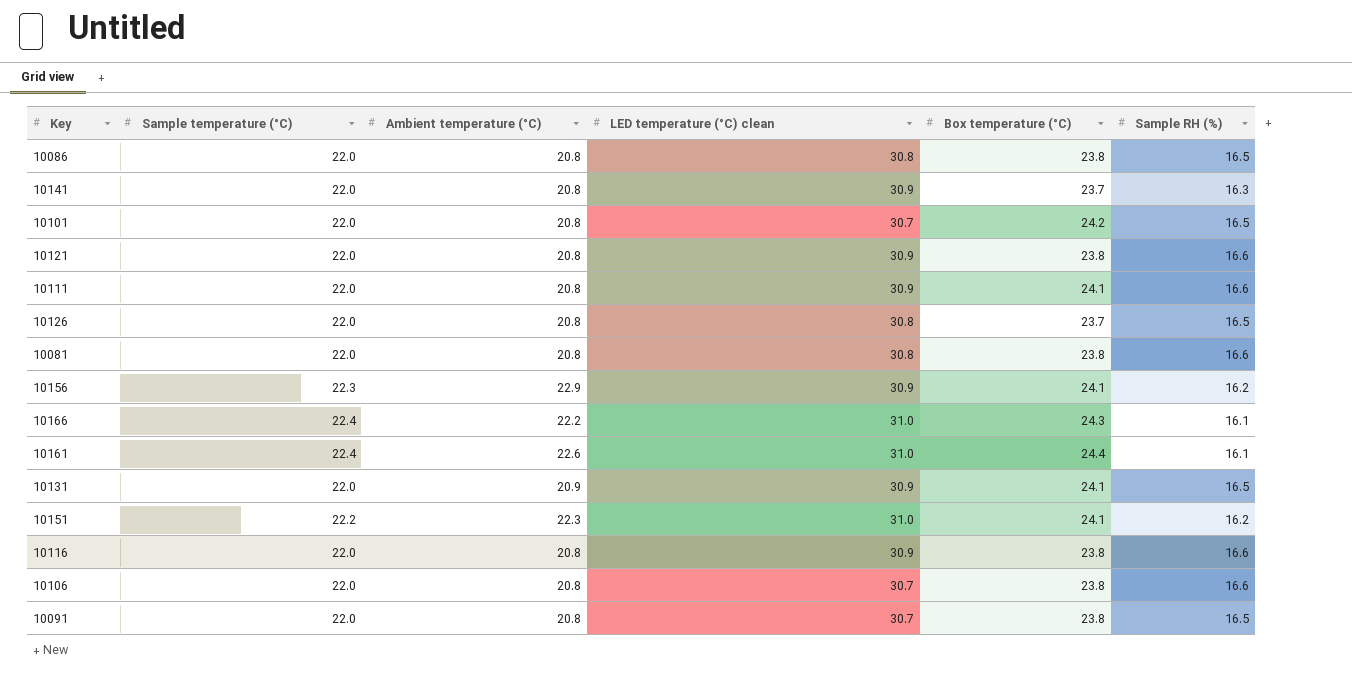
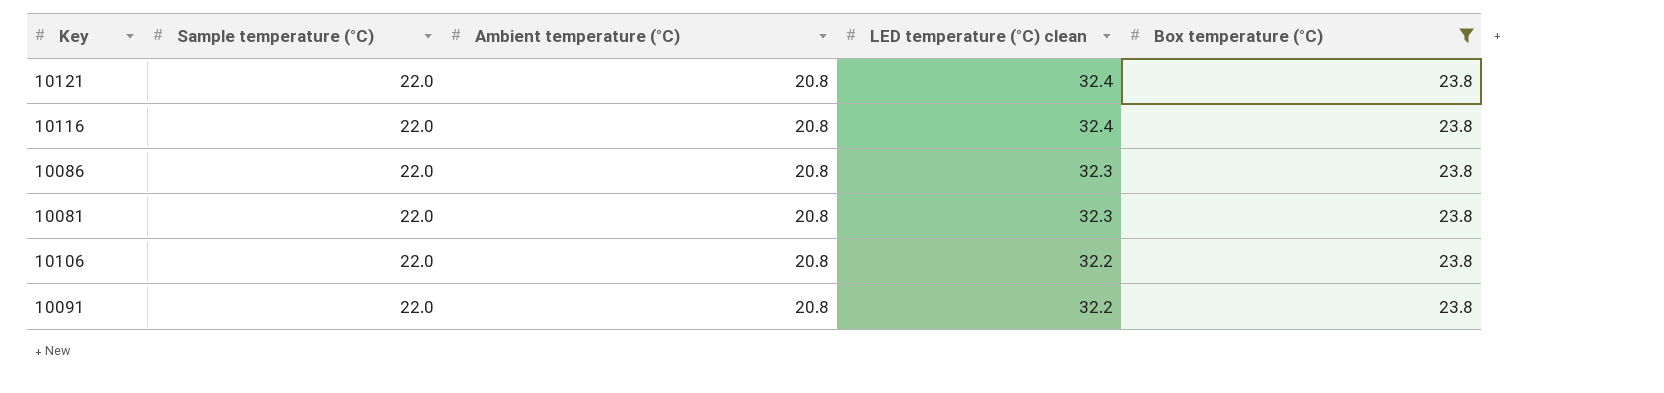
filter: none -> Box temperature (°C) = 23.8
row order: none -> LED temperature (°C) clean descending
column Sample RH (%) | position: 6 -> none
10121 | LED temperature (°C) clean: 30.9 -> 32.4
10116 | LED temperature (°C) clean: 30.9 -> 32.4
10086 | LED temperature (°C) clean: 30.8 -> 32.3
10081 | LED temperature (°C) clean: 30.8 -> 32.3
10106 | LED temperature (°C) clean: 30.7 -> 32.2
10091 | LED temperature (°C) clean: 30.7 -> 32.2

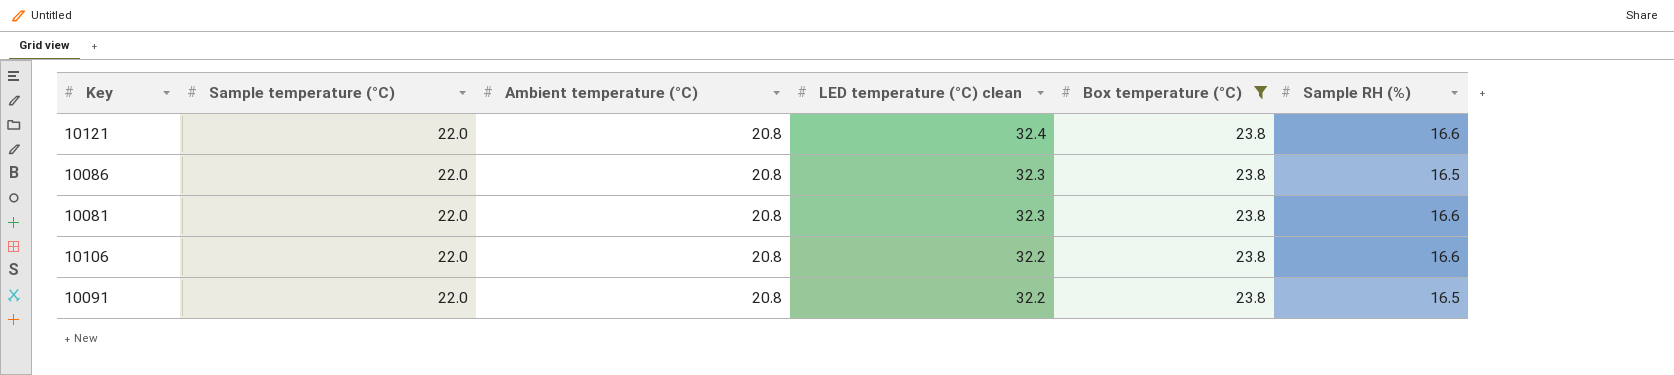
column Sample RH (%) | position: none -> 6
row 10116: 22.0 | 20.8 | 32.4 | 23.8 -> none

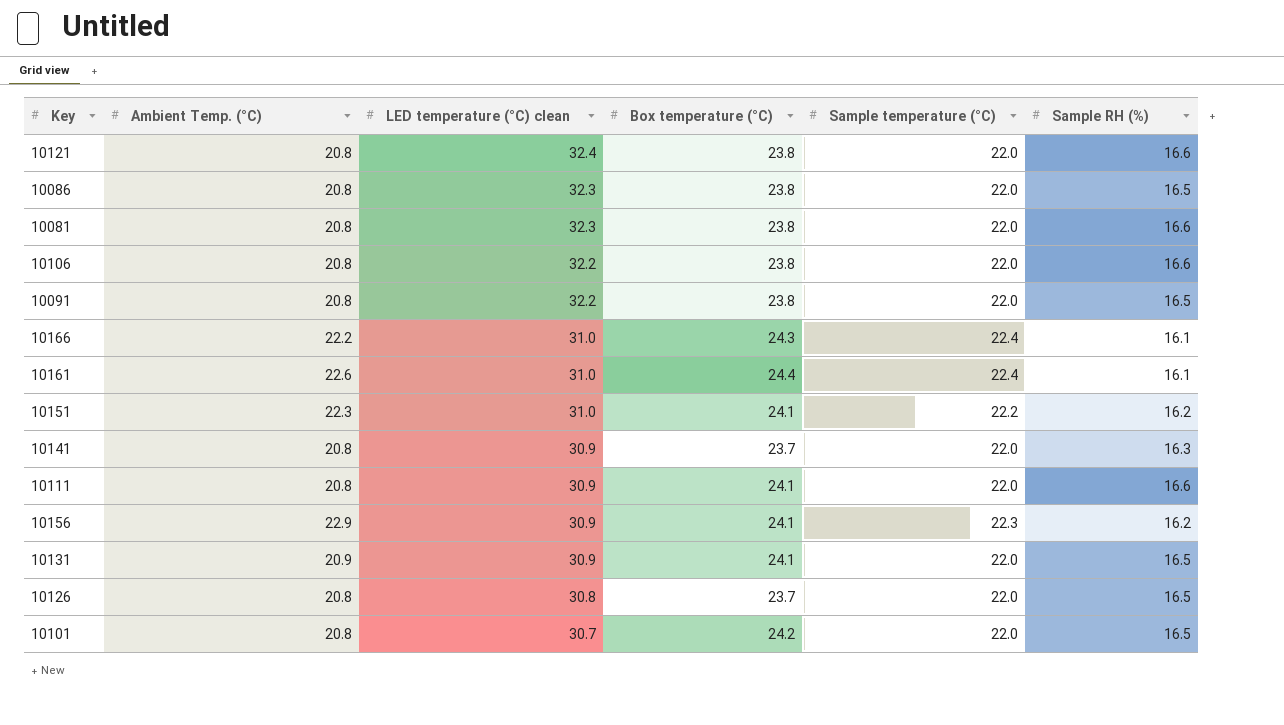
filter: Box temperature (°C) = 23.8 -> none
column name: Ambient temperature (°C) -> Ambient Temp. (°C)
column Sample temperature (°C) | position: 2 -> 5

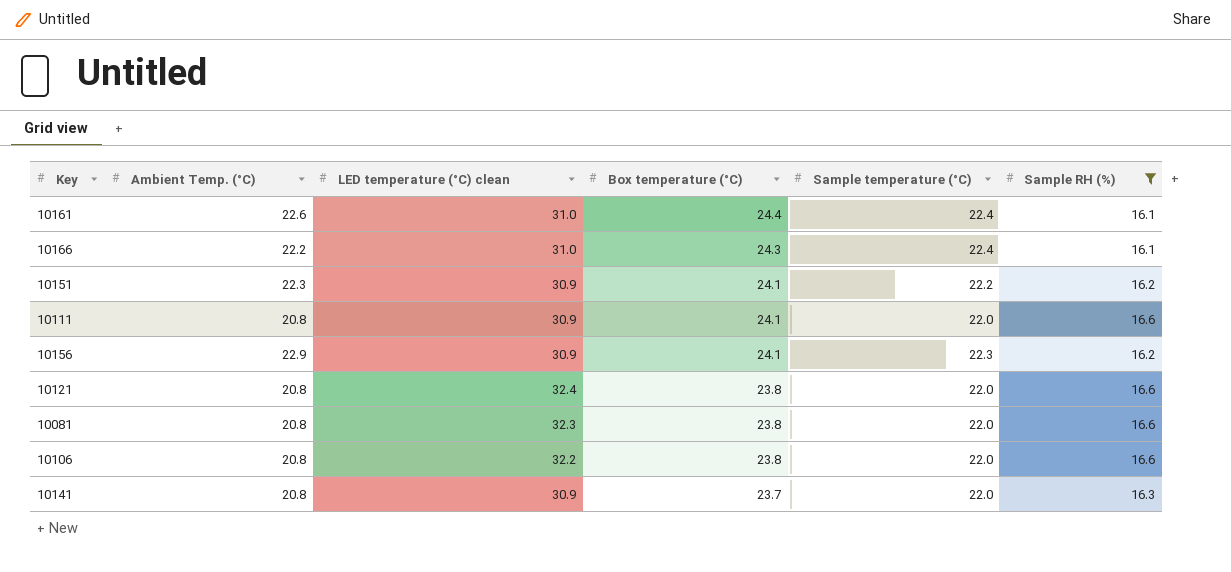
filter: none -> Sample RH (%) != 16.5
row order: LED temperature (°C) clean descending -> Box temperature (°C) descending
10151 | LED temperature (°C) clean: 31.0 -> 30.9

